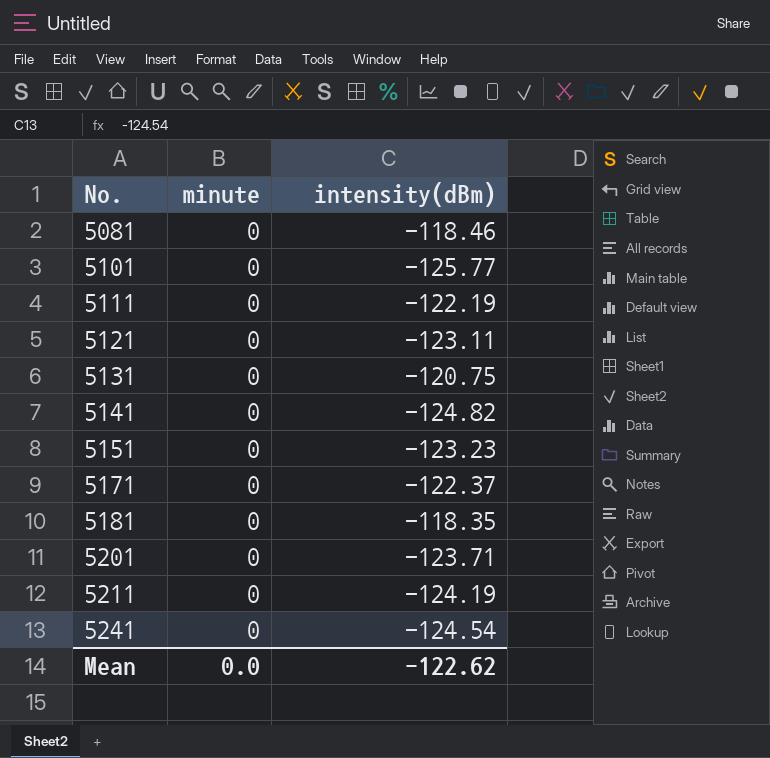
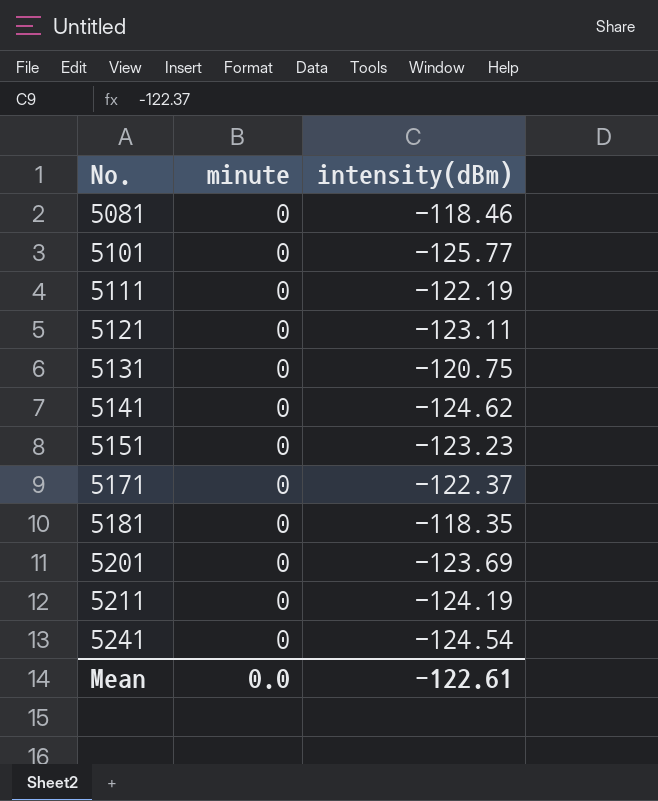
5141 | intensity(dBm): -124.82 -> -124.62
5201 | intensity(dBm): -123.71 -> -123.69
Mean | intensity(dBm): -122.62 -> -122.61

